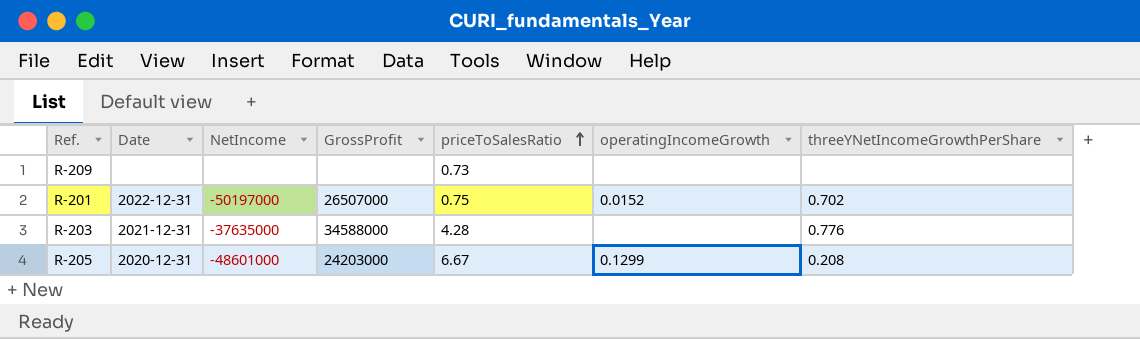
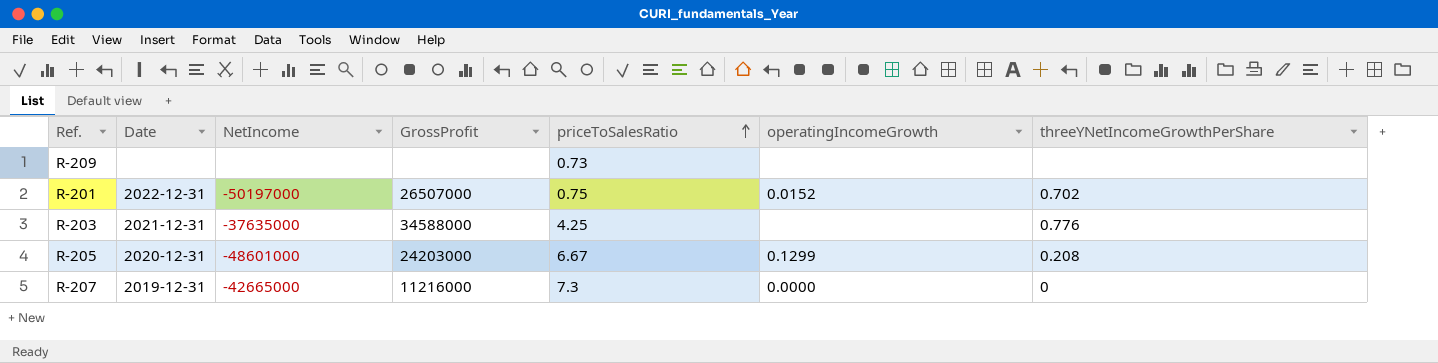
R-203 | priceToSalesRatio: 4.28 -> 4.25
row R-207: none -> 2019-12-31 | -42665000 | 11216000 | 7.3 | 0.0000 | 0

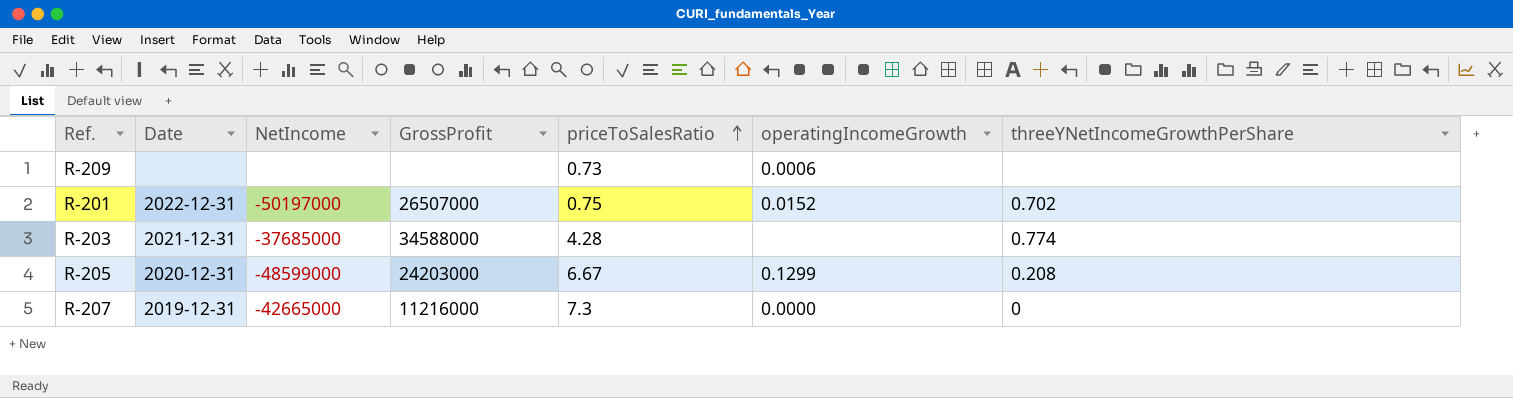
R-209 | operatingIncomeGrowth: none -> 0.0006
R-203 | NetIncome: -37635000 -> -37685000
R-203 | priceToSalesRatio: 4.25 -> 4.28
R-203 | threeYNetIncomeGrowthPerShare: 0.776 -> 0.774
R-205 | NetIncome: -48601000 -> -48599000

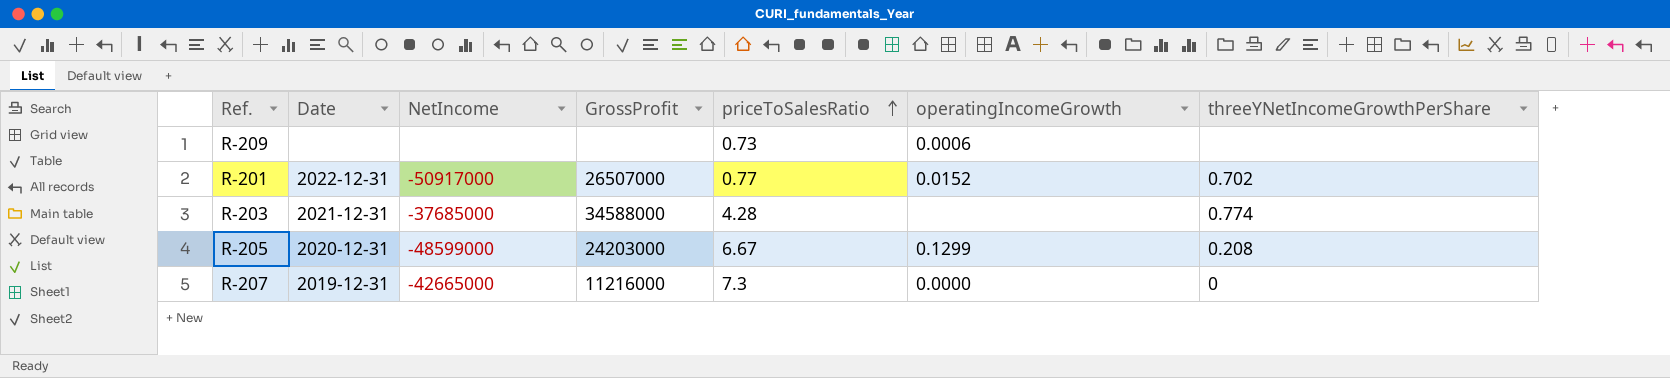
R-201 | NetIncome: -50197000 -> -50917000
R-201 | priceToSalesRatio: 0.75 -> 0.77

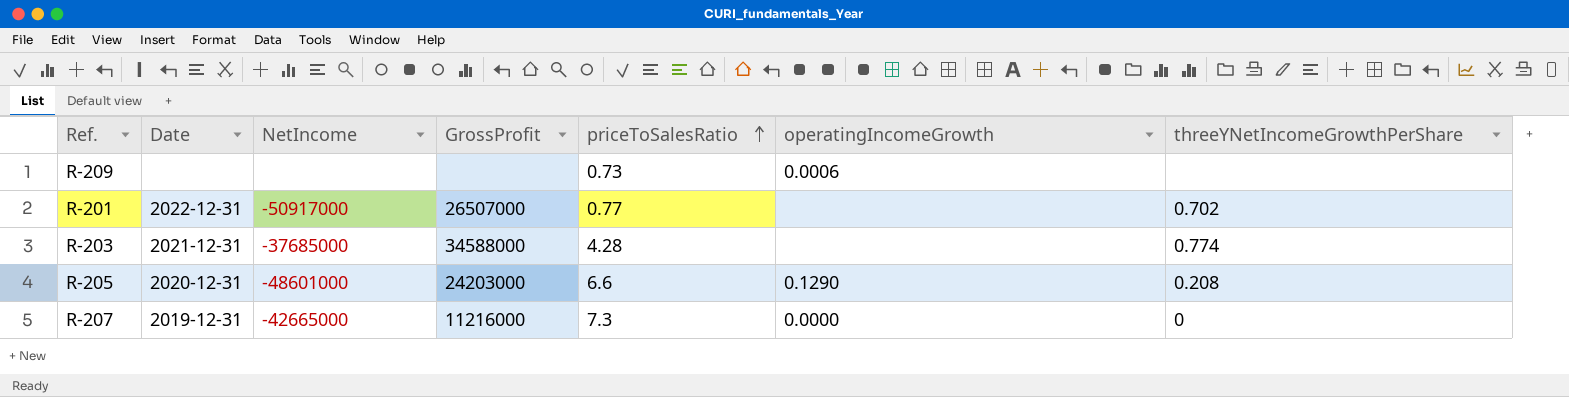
R-201 | operatingIncomeGrowth: 0.0152 -> none
R-205 | NetIncome: -48599000 -> -48601000
R-205 | priceToSalesRatio: 6.67 -> 6.6
R-205 | operatingIncomeGrowth: 0.1299 -> 0.1290

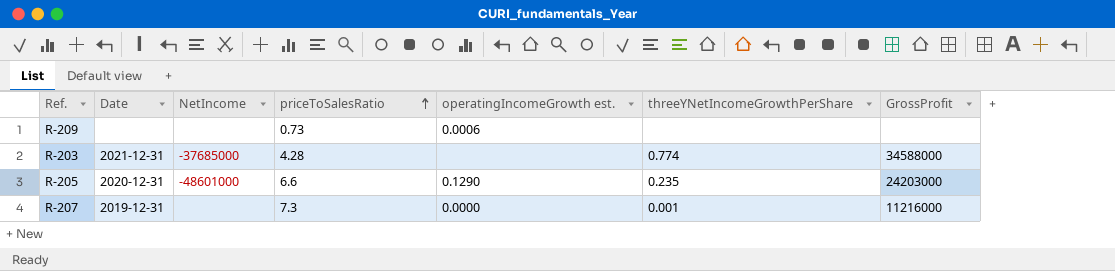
column name: operatingIncomeGrowth -> operatingIncomeGrowth est.
column GrossProfit | position: 4 -> 7
row R-201: 2022-12-31 | -50917000 | 26507000 | 0.77 | none | 0.702 -> none
R-205 | threeYNetIncomeGrowthPerShare: 0.208 -> 0.235
R-207 | NetIncome: -42665000 -> none
R-207 | threeYNetIncomeGrowthPerShare: 0 -> 0.001

